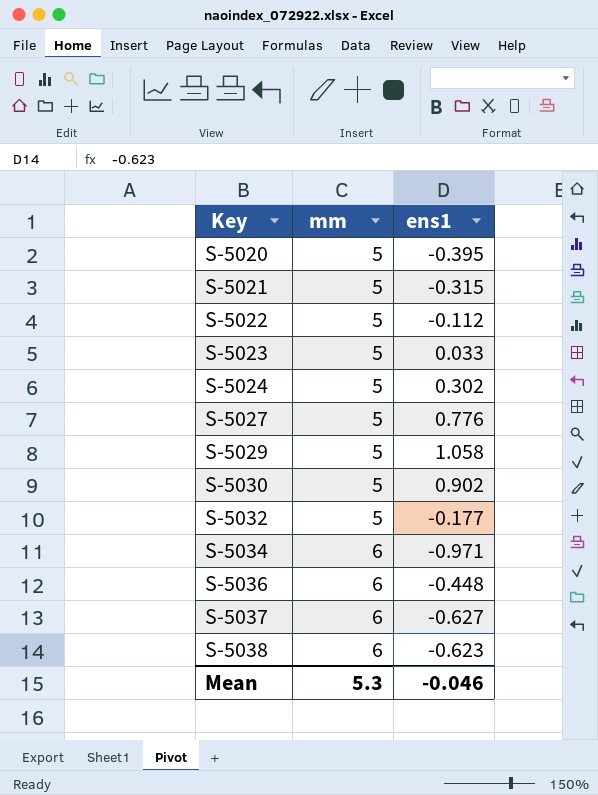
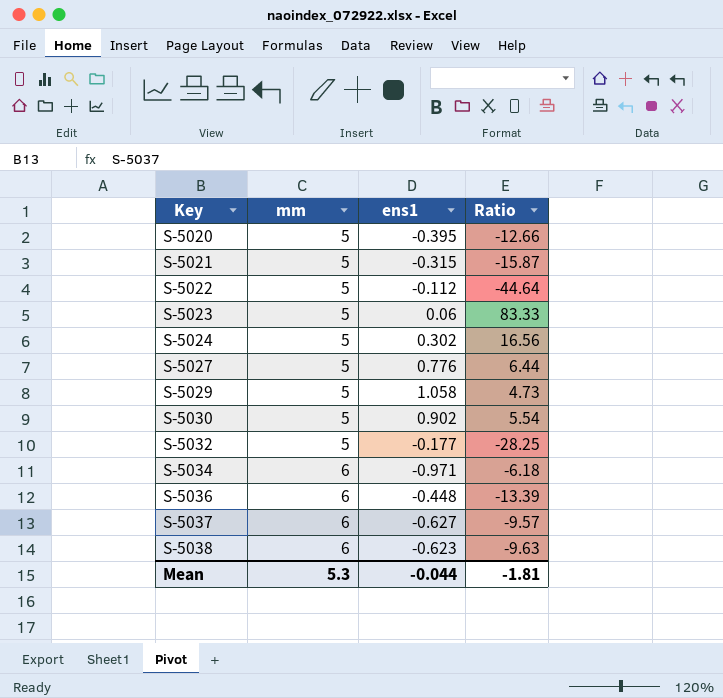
column Ratio | formula: none -> [mm] / [ens1]
S-5023 | ens1: 0.033 -> 0.06
Mean | ens1: -0.046 -> -0.044

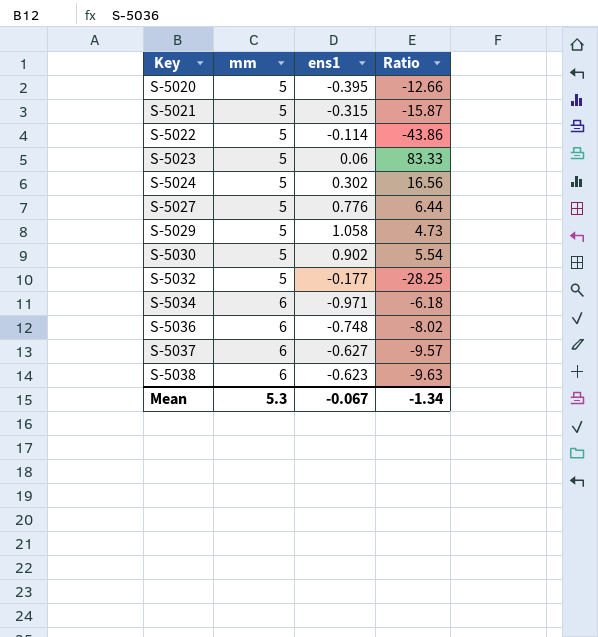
S-5022 | ens1: -0.112 -> -0.114
S-5022 | Ratio: -44.64 -> -43.86
S-5036 | ens1: -0.448 -> -0.748
S-5036 | Ratio: -13.39 -> -8.02
Mean | ens1: -0.044 -> -0.067
Mean | Ratio: -1.81 -> -1.34

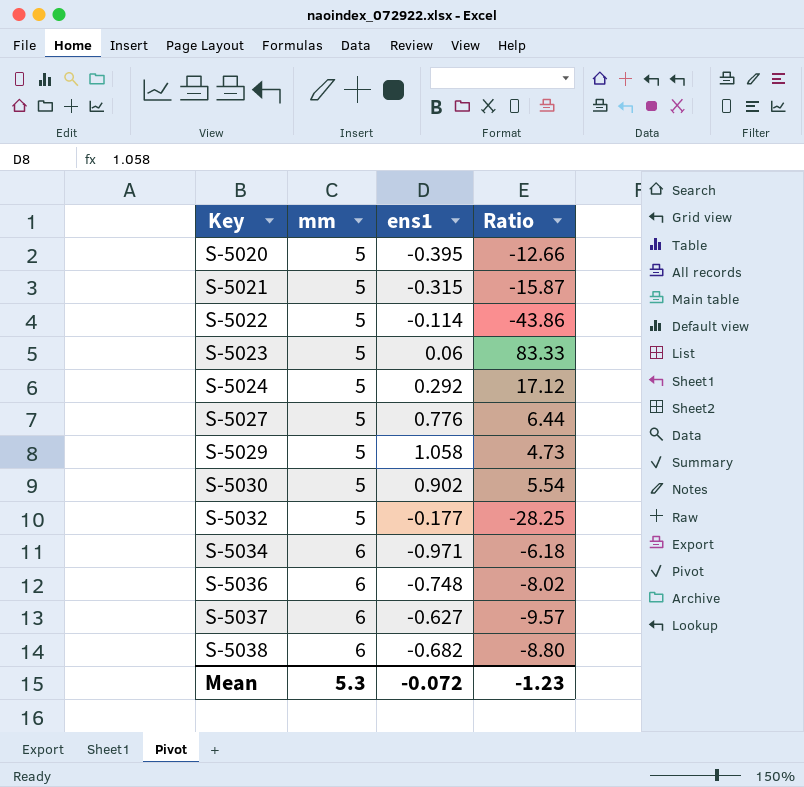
S-5024 | ens1: 0.302 -> 0.292
S-5024 | Ratio: 16.56 -> 17.12
S-5038 | ens1: -0.623 -> -0.682
S-5038 | Ratio: -9.63 -> -8.80
Mean | ens1: -0.067 -> -0.072
Mean | Ratio: -1.34 -> -1.23

